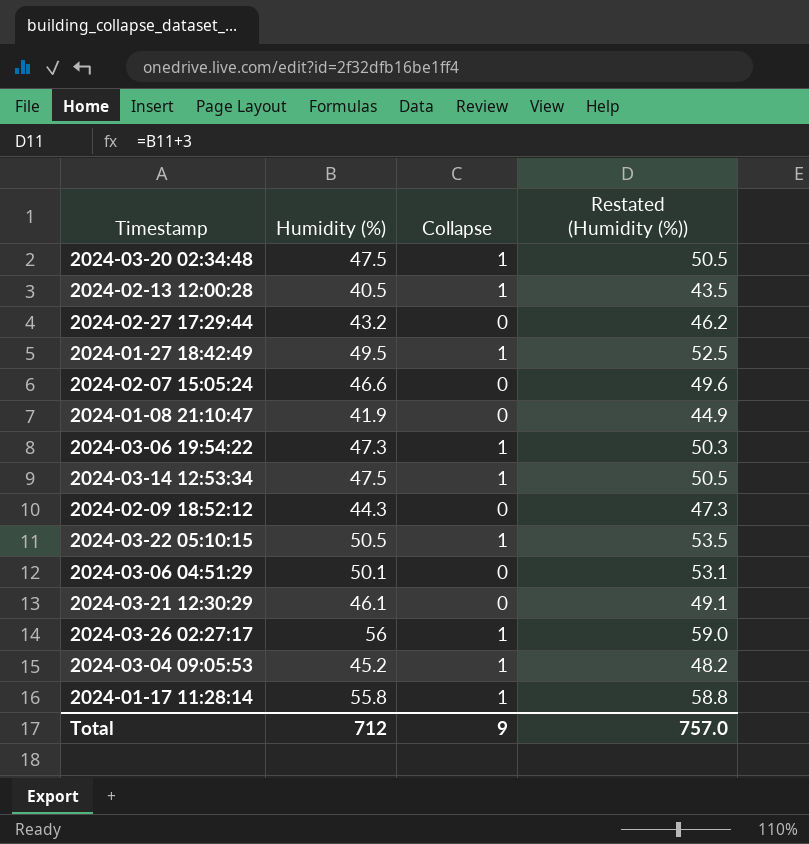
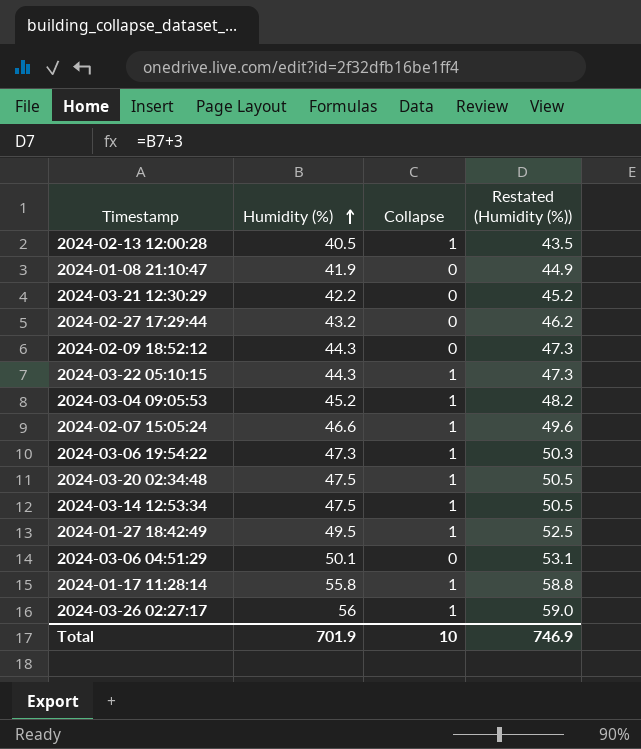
row order: none -> Humidity (%) ascending
2024-03-21 12:30:29 | Humidity (%): 46.1 -> 42.2
2024-03-21 12:30:29 | Restated (Humidity (%)): 49.1 -> 45.2
2024-03-22 05:10:15 | Humidity (%): 50.5 -> 44.3
2024-03-22 05:10:15 | Restated (Humidity (%)): 53.5 -> 47.3
2024-02-07 15:05:24 | Collapse: 0 -> 1
Total | Humidity (%): 712 -> 701.9
Total | Collapse: 9 -> 10
Total | Restated (Humidity (%)): 757.0 -> 746.9

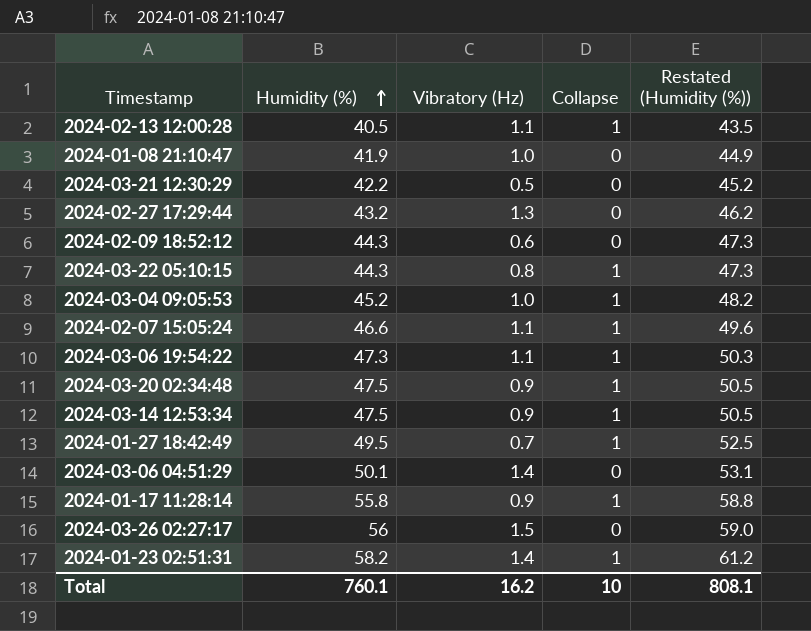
column Vibratory (Hz) | position: none -> 3
2024-03-26 02:27:17 | Collapse: 1 -> 0
row 2024-01-23 02:51:31: none -> 58.2 | 1.4 | 1 | 61.2
Total | Humidity (%): 701.9 -> 760.1
Total | Restated (Humidity (%)): 746.9 -> 808.1

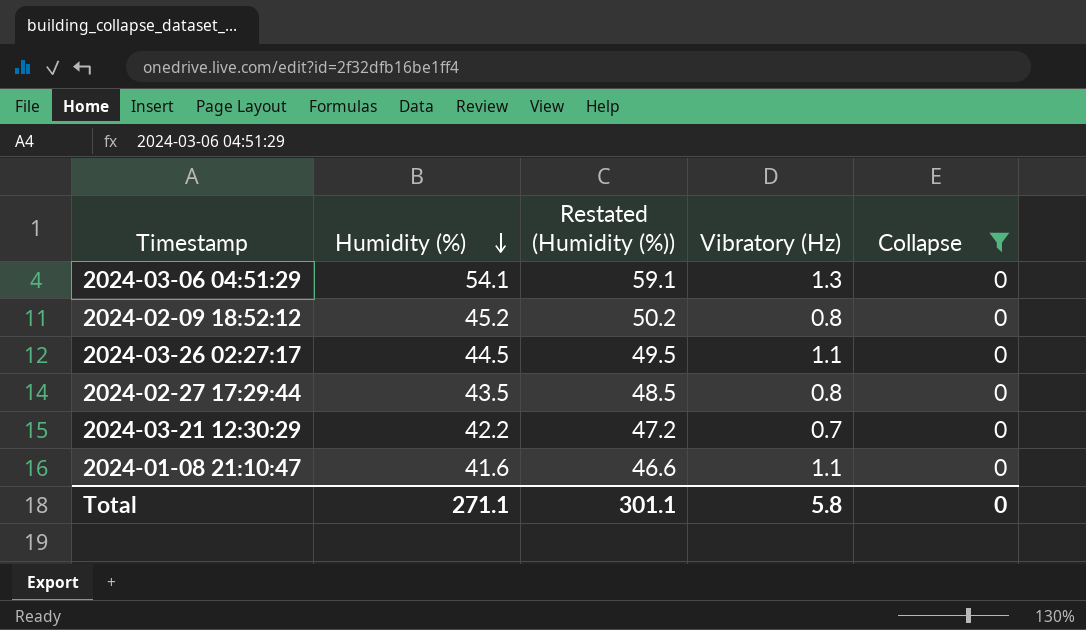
filter: none -> Collapse = 0
row order: Humidity (%) ascending -> Humidity (%) descending
column Restated (Humidity (%)) | formula: [Humidity (%)] + 3 -> [Humidity (%)] + 5
column Restated (Humidity (%)) | position: 5 -> 3
2024-03-06 04:51:29 | Humidity (%): 50.1 -> 54.1
2024-03-06 04:51:29 | Vibratory (Hz): 1.4 -> 1.3
2024-02-09 18:52:12 | Humidity (%): 44.3 -> 45.2
2024-02-09 18:52:12 | Vibratory (Hz): 0.6 -> 0.8
2024-03-26 02:27:17 | Humidity (%): 56 -> 44.5
2024-03-26 02:27:17 | Vibratory (Hz): 1.5 -> 1.1
2024-02-27 17:29:44 | Humidity (%): 43.2 -> 43.5
2024-02-27 17:29:44 | Vibratory (Hz): 1.3 -> 0.8
2024-03-21 12:30:29 | Vibratory (Hz): 0.5 -> 0.7
2024-01-08 21:10:47 | Humidity (%): 41.9 -> 41.6
2024-01-08 21:10:47 | Vibratory (Hz): 1.0 -> 1.1
Total | Humidity (%): 760.1 -> 271.1
Total | Restated (Humidity (%)): 808.1 -> 301.1
Total | Vibratory (Hz): 16.2 -> 5.8
Total | Collapse: 10 -> 0

